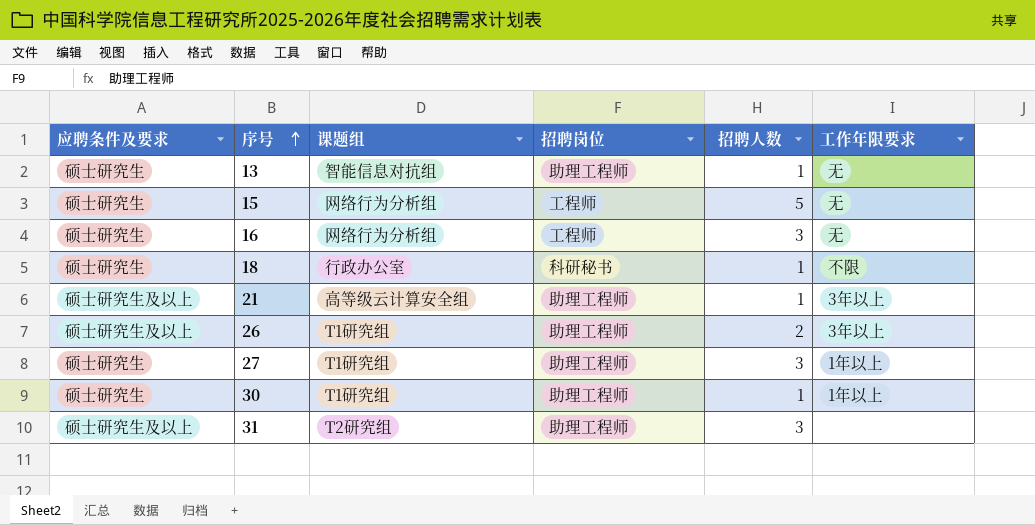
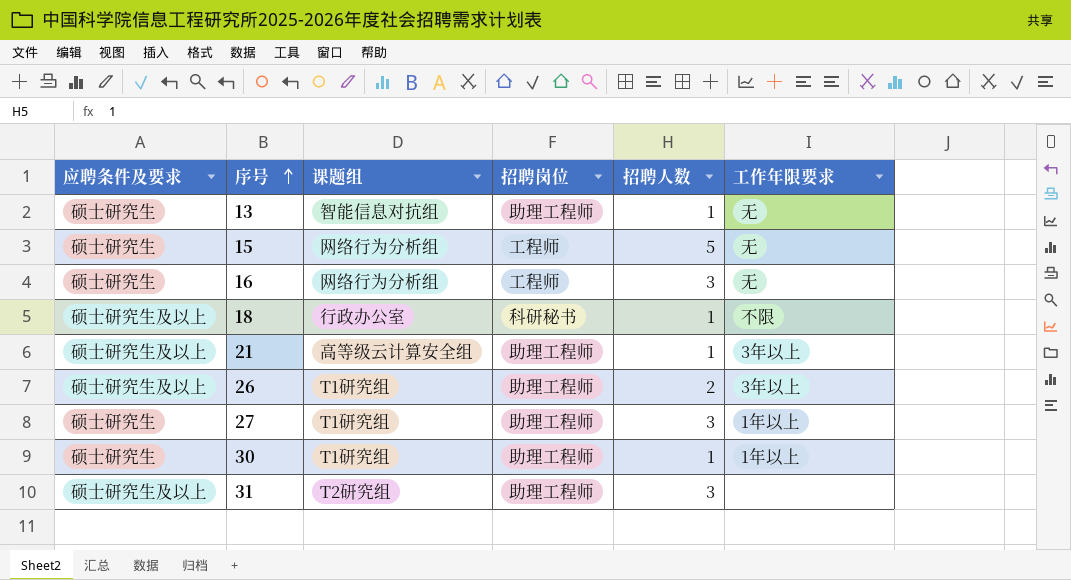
18 | 应聘条件及要求: 硕士研究生 -> 硕士研究生及以上

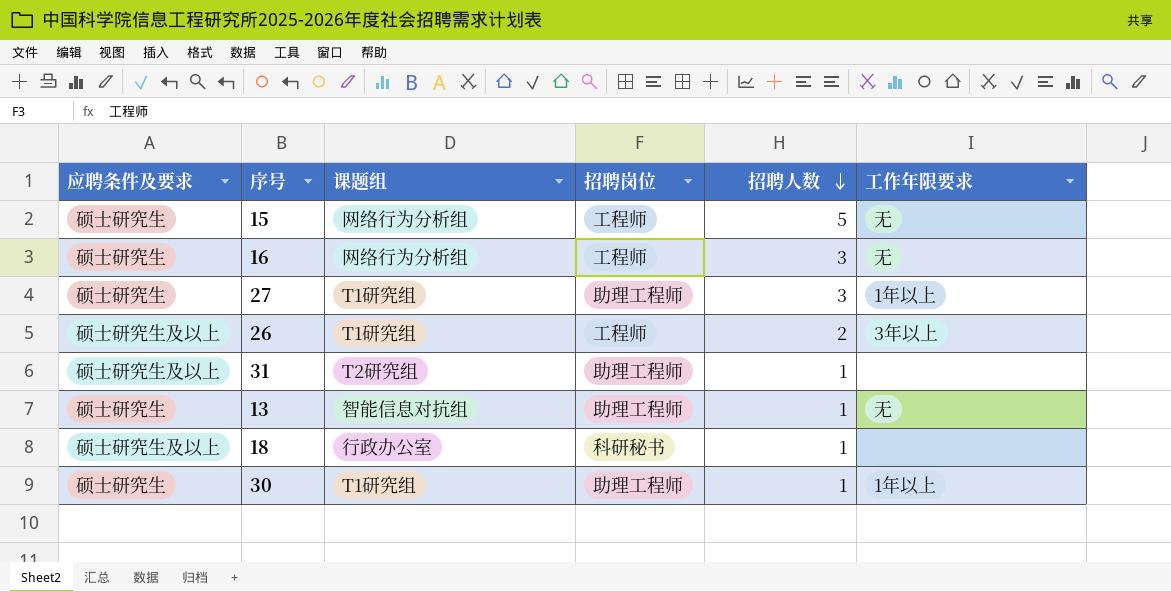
row order: 序号 ascending -> 招聘人数 descending
row 21: 硕士研究生及以上 | 高等级云计算安全组 | 助理工程师 | 1 | 3年以上 -> none
26 | 招聘岗位: 助理工程师 -> 工程师
31 | 招聘人数: 3 -> 1
18 | 工作年限要求: 不限 -> none

